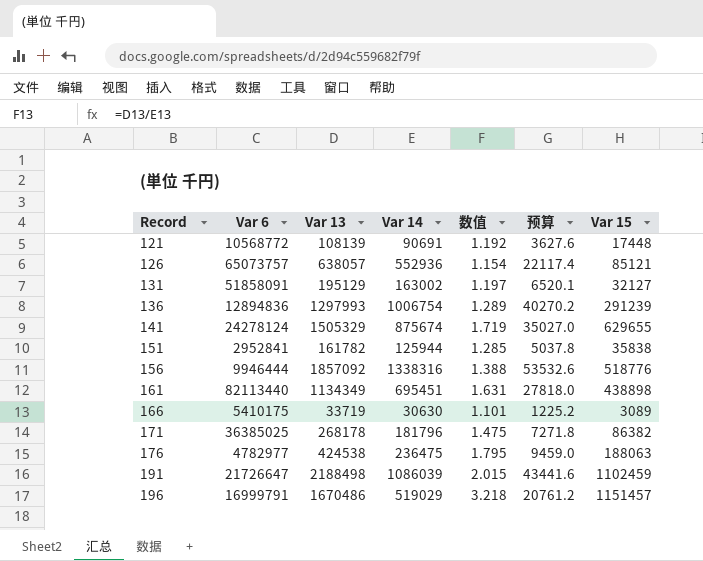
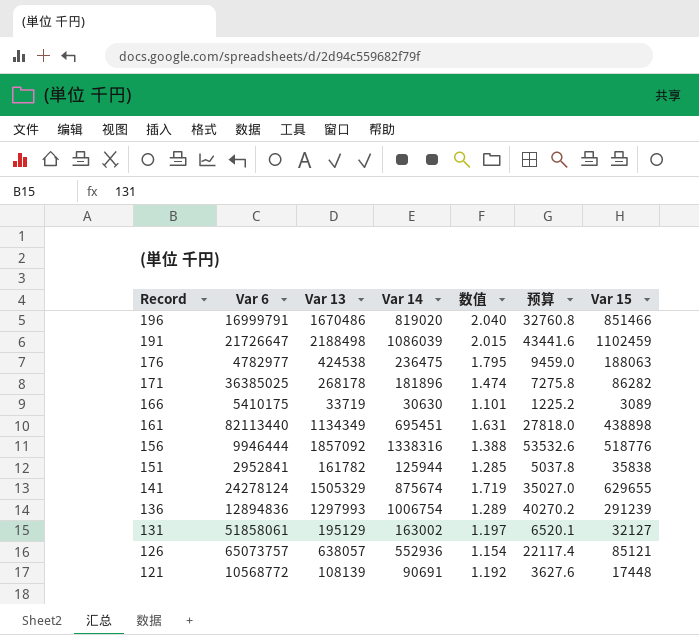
row order: Record ascending -> Record descending
196 | Var 14: 519029 -> 819020
196 | 数值: 3.218 -> 2.040
196 | 预算: 20761.2 -> 32760.8
196 | Var 15: 1151457 -> 851466
171 | Var 14: 181796 -> 181896
171 | 数值: 1.475 -> 1.474
171 | 预算: 7271.8 -> 7275.8
171 | Var 15: 86382 -> 86282
131 | Var 6: 51858091 -> 51858061

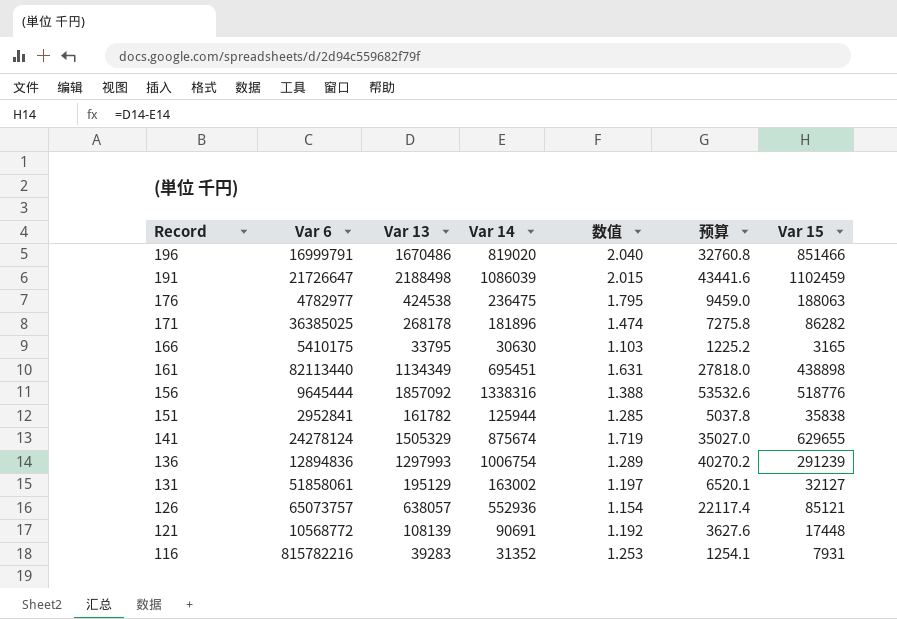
166 | Var 13: 33719 -> 33795
166 | 数值: 1.101 -> 1.103
166 | Var 15: 3089 -> 3165
156 | Var 6: 9946444 -> 9645444
row 116: none -> 815782216 | 39283 | 31352 | 1.253 | 1254.1 | 7931

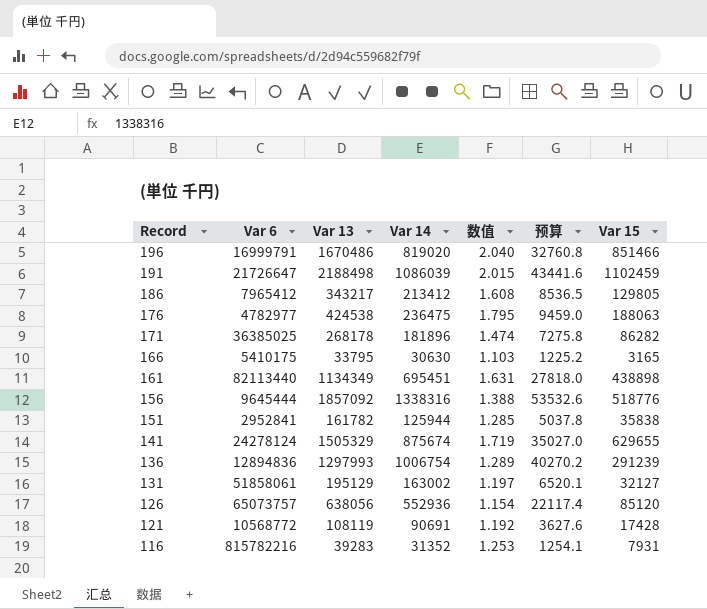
row 186: none -> 7965412 | 343217 | 213412 | 1.608 | 8536.5 | 129805
126 | Var 13: 638057 -> 638056
126 | Var 15: 85121 -> 85120
121 | Var 13: 108139 -> 108119
121 | Var 15: 17448 -> 17428

